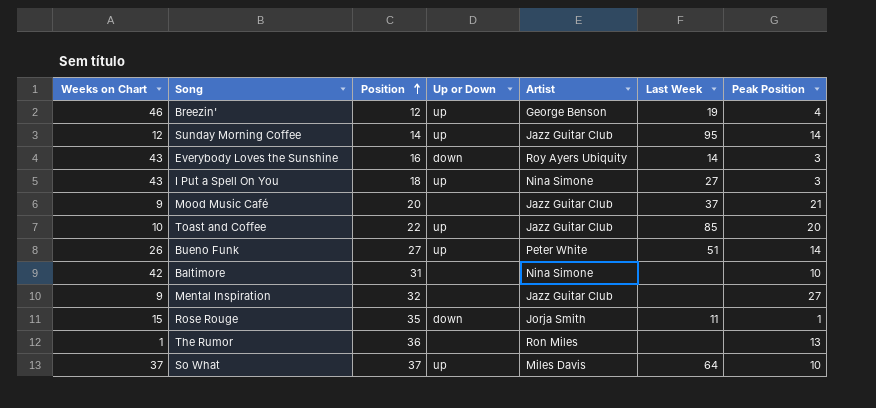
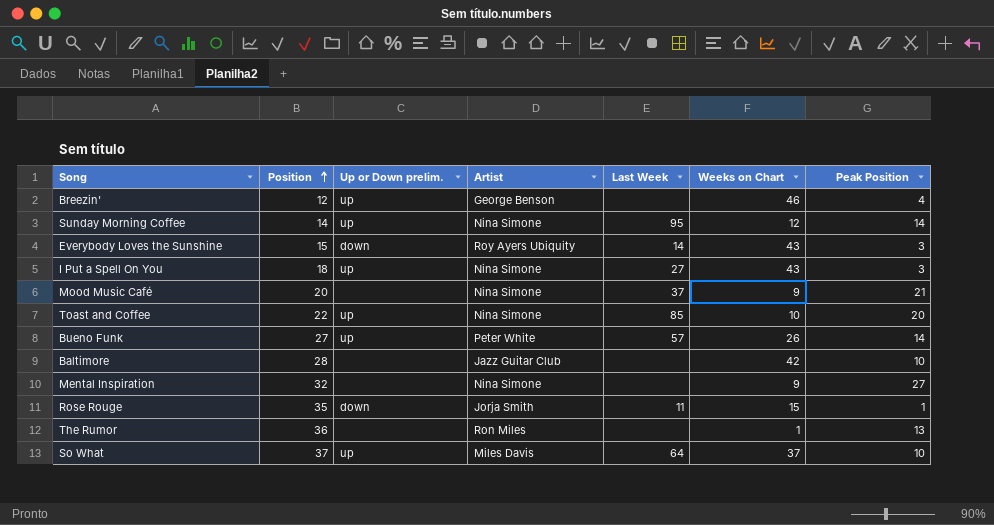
column name: Up or Down -> Up or Down prelim.
column Weeks on Chart | position: 1 -> 6
Breezin' | Last Week: 19 -> none
Sunday Morning Coffee | Artist: Jazz Guitar Club -> Nina Simone
Everybody Loves the Sunshine | Position: 16 -> 15
Mood Music Café | Artist: Jazz Guitar Club -> Nina Simone
Toast and Coffee | Artist: Jazz Guitar Club -> Nina Simone
Bueno Funk | Last Week: 51 -> 57
Baltimore | Position: 31 -> 28
Baltimore | Artist: Nina Simone -> Jazz Guitar Club
Mental Inspiration | Artist: Jazz Guitar Club -> Nina Simone

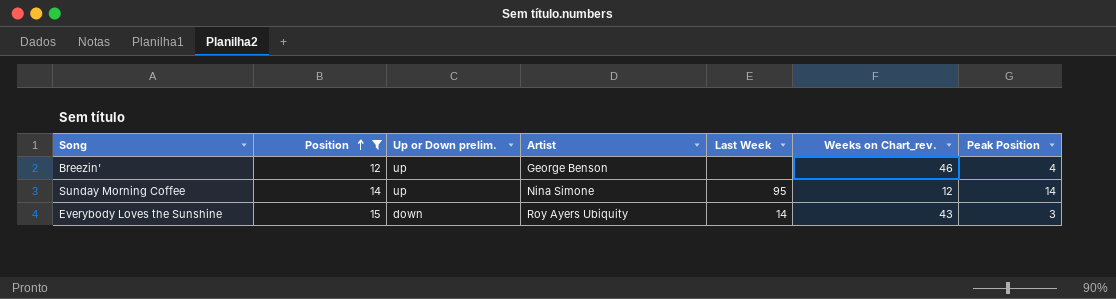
filter: none -> Position <= 15
column name: Weeks on Chart -> Weeks on Chart_rev.

